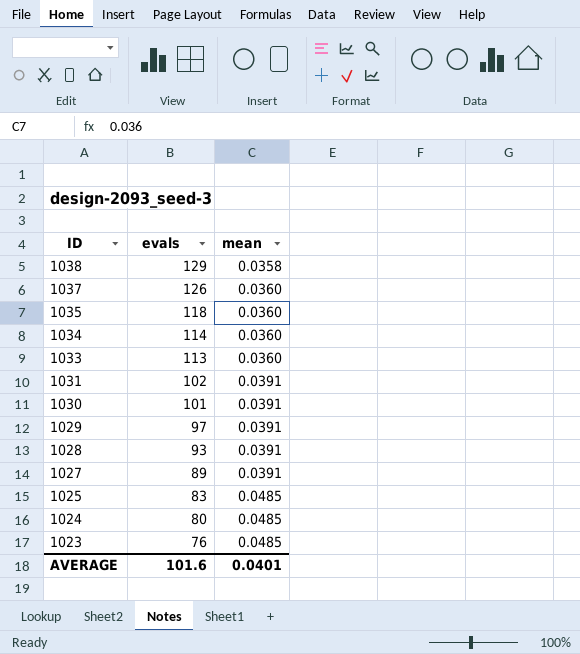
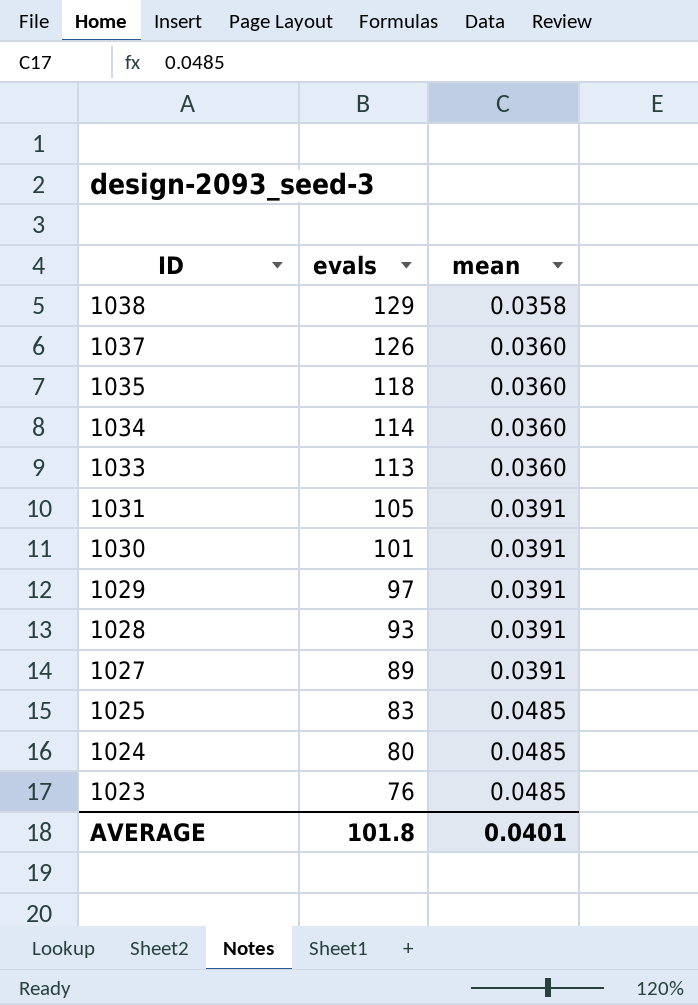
1031 | evals: 102 -> 105
AVERAGE | evals: 101.6 -> 101.8

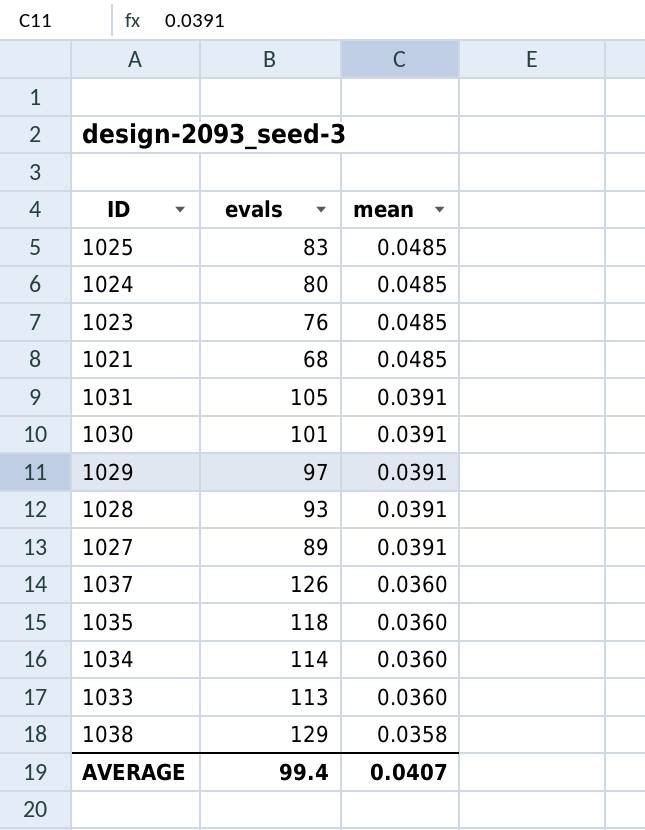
row order: ID descending -> mean descending
row 1021: none -> 68 | 0.0485
AVERAGE | evals: 101.8 -> 99.4
AVERAGE | mean: 0.0401 -> 0.0407

